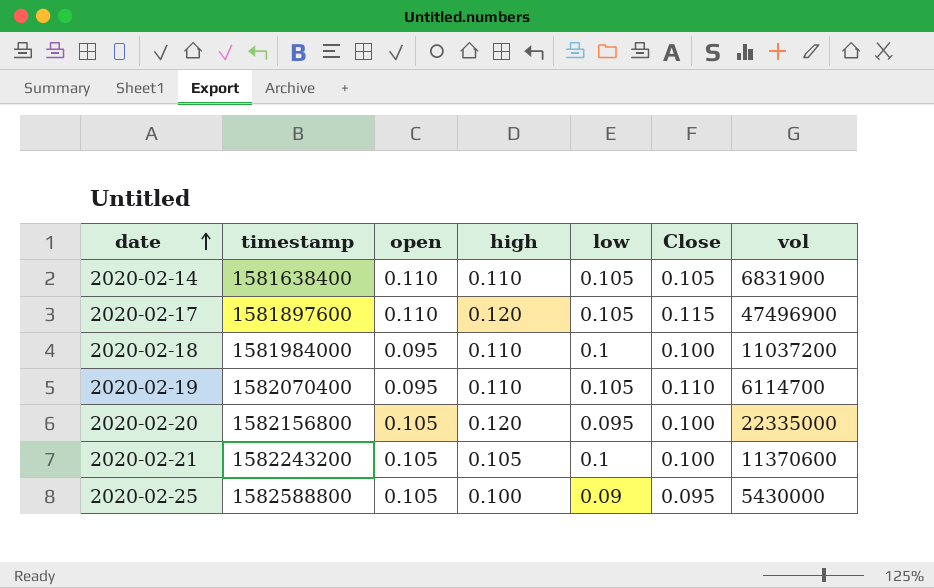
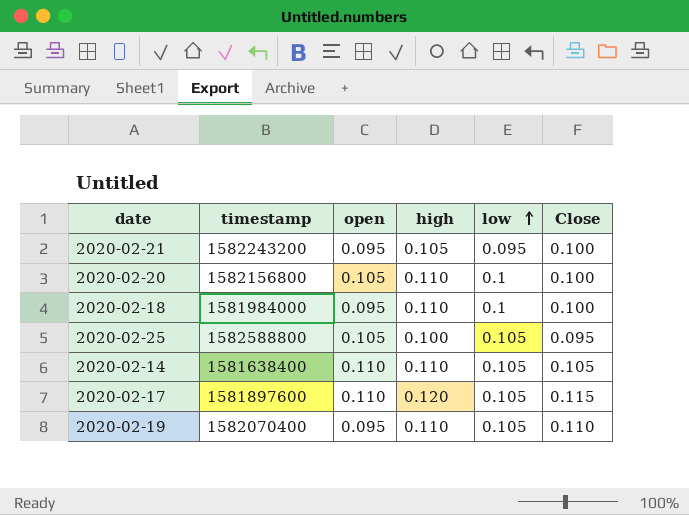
row order: date ascending -> low ascending
column vol | position: 7 -> none
2020-02-21 | open: 0.105 -> 0.095
2020-02-21 | low: 0.1 -> 0.095
2020-02-20 | high: 0.120 -> 0.110
2020-02-20 | low: 0.095 -> 0.1
2020-02-25 | low: 0.09 -> 0.105

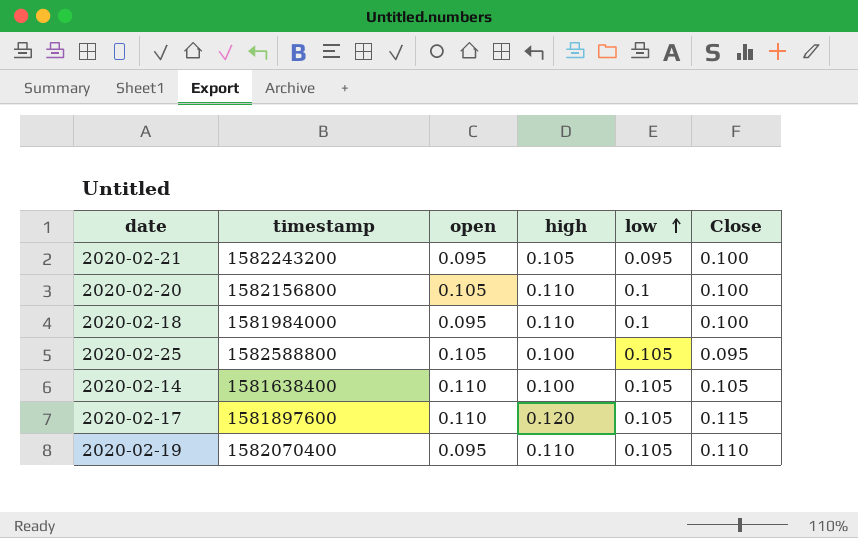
2020-02-14 | high: 0.110 -> 0.100

